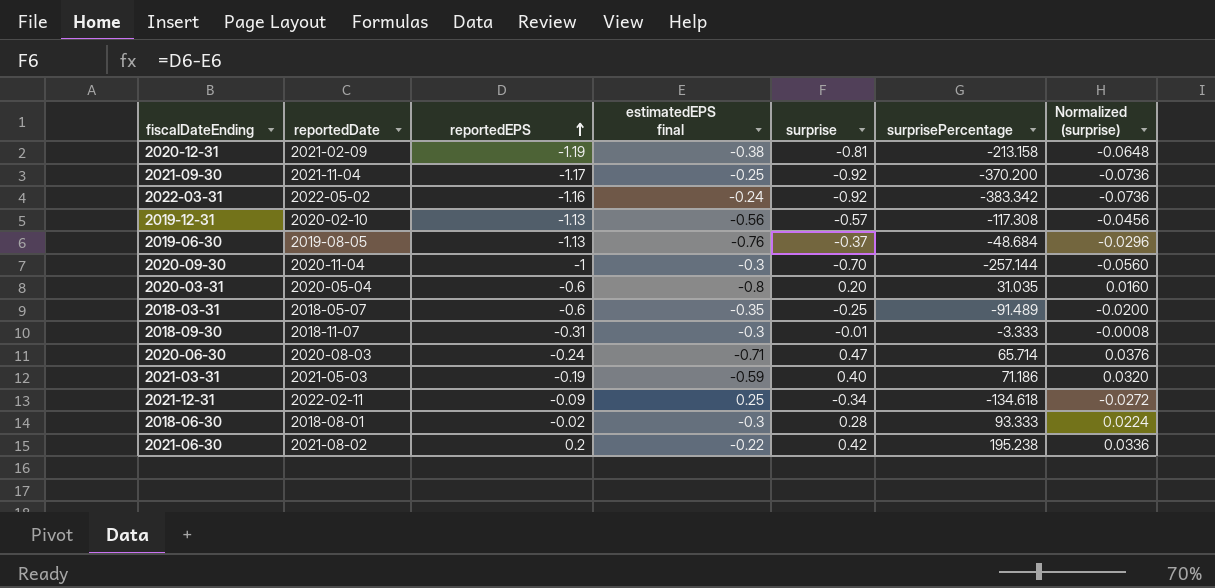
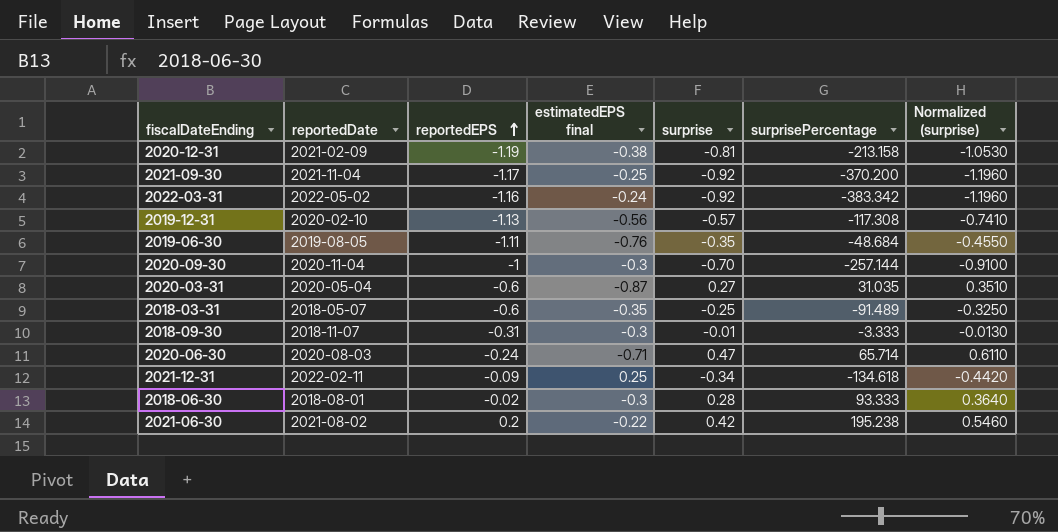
column Normalized (surprise) | formula: [surprise] * 0.08 -> [surprise] * 1.3
row 2021-03-31: 2021-05-03 | -0.19 | -0.59 | 0.40 | 71.186 | 0.0320 -> none
2019-06-30 | reportedEPS: -1.13 -> -1.11
2019-06-30 | surprise: -0.37 -> -0.35
2020-03-31 | estimatedEPS final: -0.8 -> -0.87
2020-03-31 | surprise: 0.20 -> 0.27

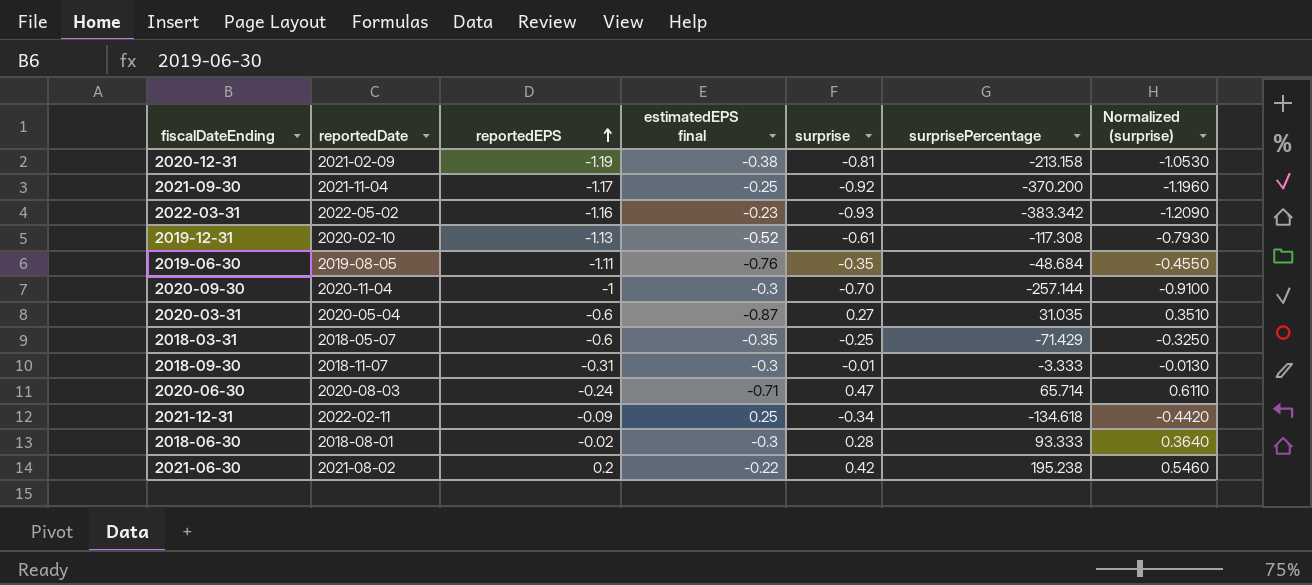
2022-03-31 | estimatedEPS final: -0.24 -> -0.23
2022-03-31 | surprise: -0.92 -> -0.93
2022-03-31 | Normalized (surprise): -1.1960 -> -1.2090
2019-12-31 | estimatedEPS final: -0.56 -> -0.52
2019-12-31 | surprise: -0.57 -> -0.61
2019-12-31 | Normalized (surprise): -0.7410 -> -0.7930
2018-03-31 | surprisePercentage: -91.489 -> -71.429

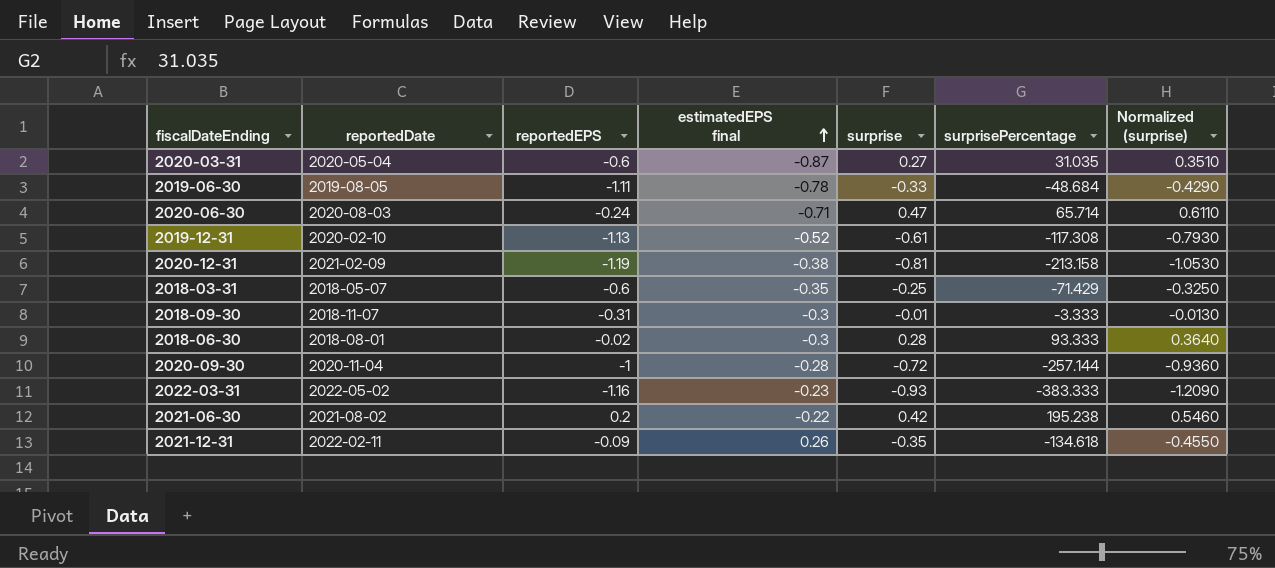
row order: reportedEPS ascending -> estimatedEPS final ascending
row 2021-09-30: 2021-11-04 | -1.17 | -0.25 | -0.92 | -370.200 | -1.1960 -> none
2019-06-30 | estimatedEPS final: -0.76 -> -0.78
2019-06-30 | surprise: -0.35 -> -0.33
2019-06-30 | Normalized (surprise): -0.4550 -> -0.4290
2020-09-30 | estimatedEPS final: -0.3 -> -0.28
2020-09-30 | surprise: -0.70 -> -0.72
2020-09-30 | Normalized (surprise): -0.9100 -> -0.9360
2022-03-31 | surprisePercentage: -383.342 -> -383.333
2021-12-31 | estimatedEPS final: 0.25 -> 0.26
2021-12-31 | surprise: -0.34 -> -0.35
2021-12-31 | Normalized (surprise): -0.4420 -> -0.4550

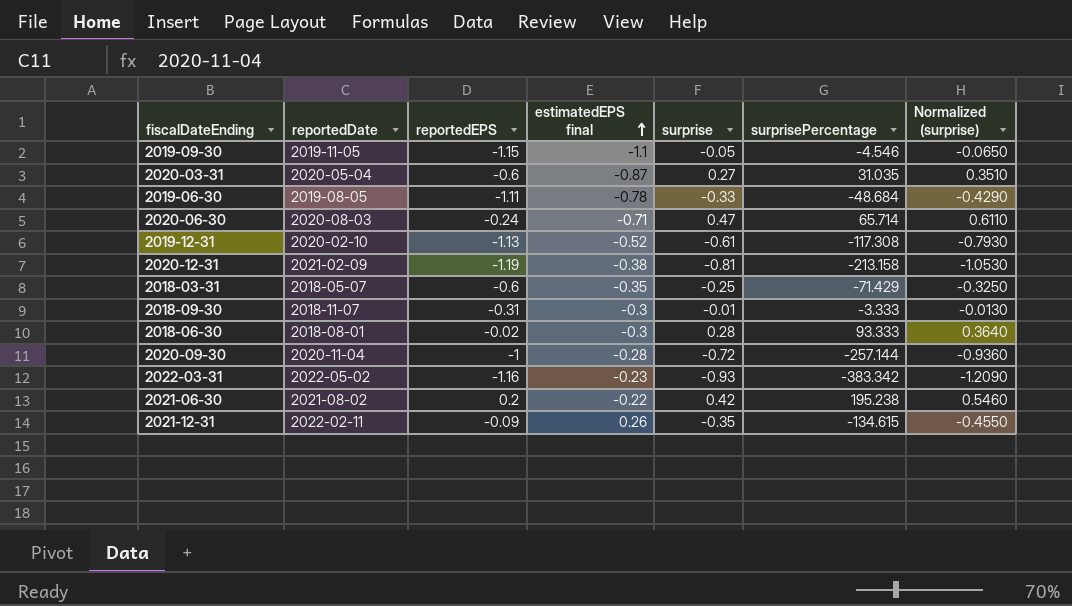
row 2019-09-30: none -> 2019-11-05 | -1.15 | -1.1 | -0.05 | -4.546 | -0.0650
2022-03-31 | surprisePercentage: -383.333 -> -383.342
2021-12-31 | surprisePercentage: -134.618 -> -134.615

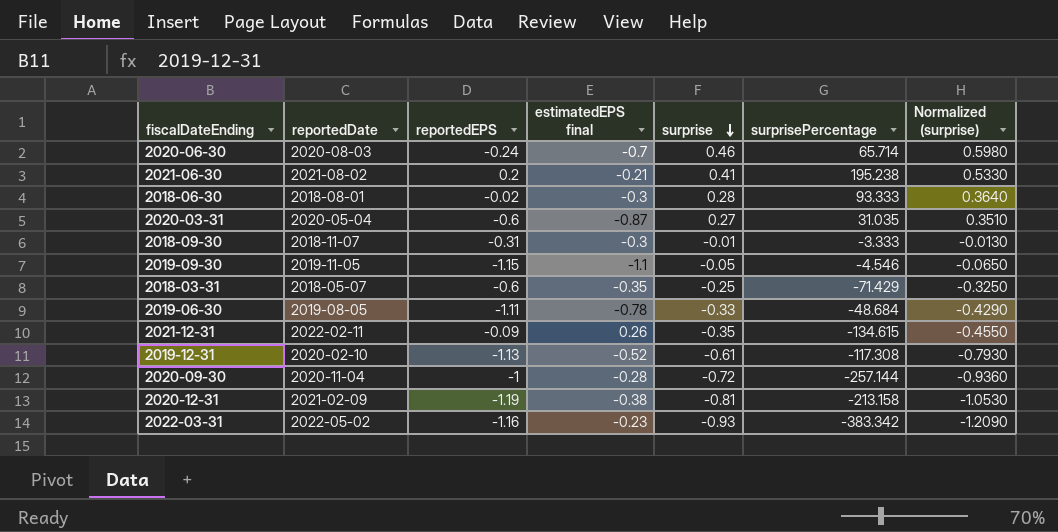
row order: estimatedEPS final ascending -> surprise descending
2020-06-30 | estimatedEPS final: -0.71 -> -0.7
2020-06-30 | surprise: 0.47 -> 0.46
2020-06-30 | Normalized (surprise): 0.6110 -> 0.5980
2021-06-30 | estimatedEPS final: -0.22 -> -0.21
2021-06-30 | surprise: 0.42 -> 0.41
2021-06-30 | Normalized (surprise): 0.5460 -> 0.5330

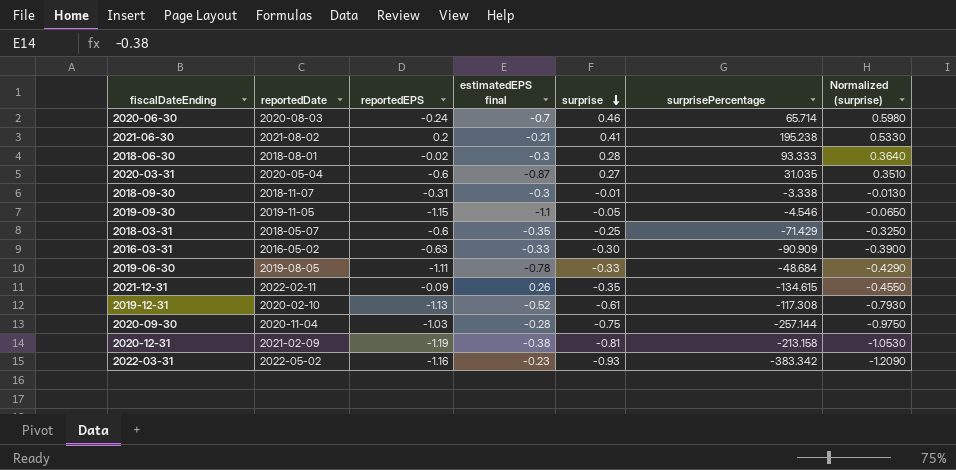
2018-09-30 | surprisePercentage: -3.333 -> -3.338
row 2016-03-31: none -> 2016-05-02 | -0.63 | -0.33 | -0.30 | -90.909 | -0.3900
2020-09-30 | reportedEPS: -1 -> -1.03
2020-09-30 | surprise: -0.72 -> -0.75
2020-09-30 | Normalized (surprise): -0.9360 -> -0.9750

